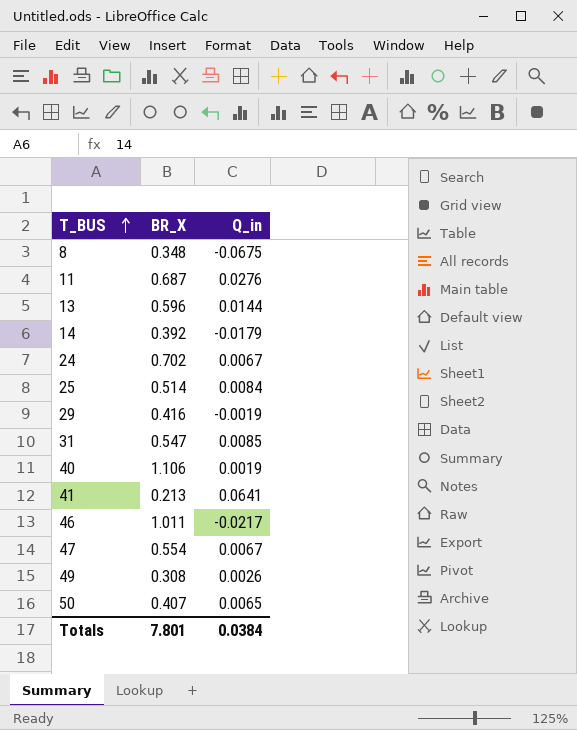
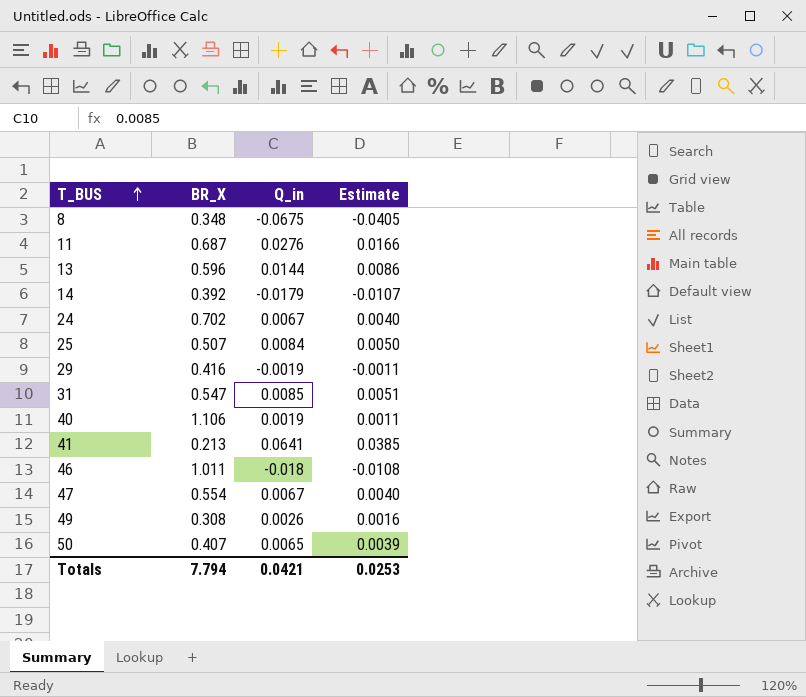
column Estimate | formula: none -> [Q_in] * 0.6
25 | BR_X: 0.514 -> 0.507
46 | Q_in: -0.0217 -> -0.018
Totals | BR_X: 7.801 -> 7.794
Totals | Q_in: 0.0384 -> 0.0421

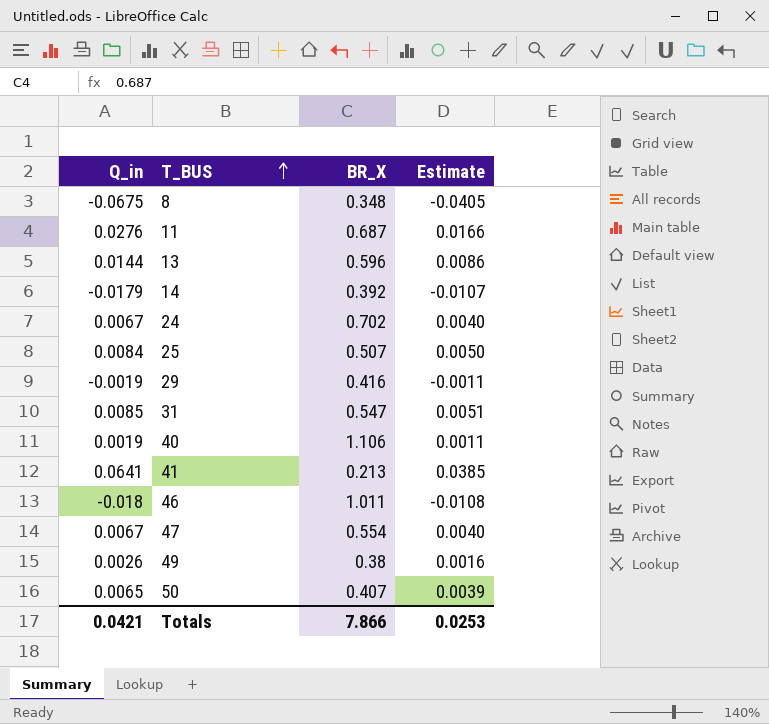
column Q_in | position: 3 -> 1
49 | BR_X: 0.308 -> 0.38
Totals | BR_X: 7.794 -> 7.866

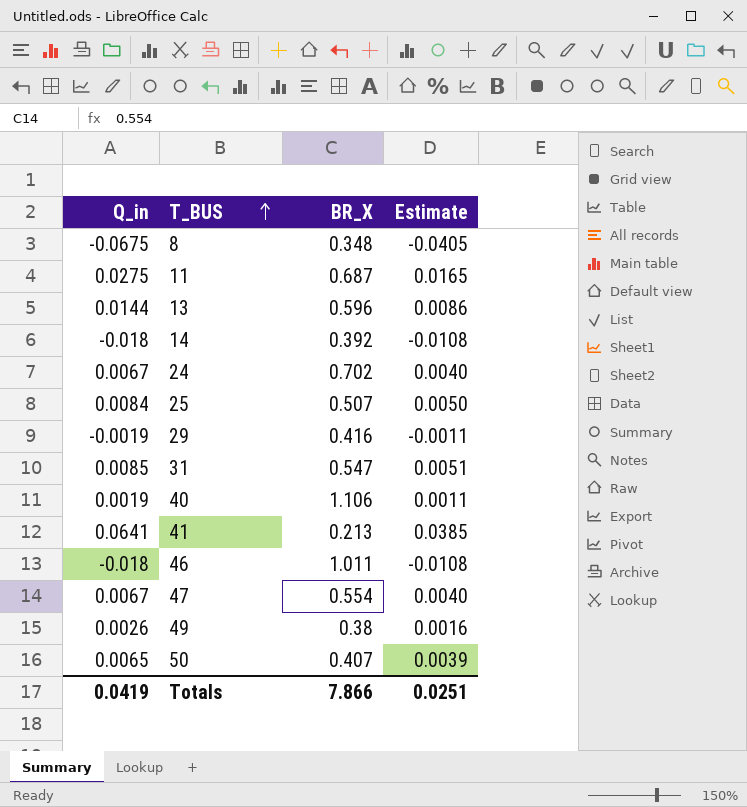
11 | Q_in: 0.0276 -> 0.0275
11 | Estimate: 0.0166 -> 0.0165
14 | Q_in: -0.0179 -> -0.018
14 | Estimate: -0.0107 -> -0.0108
Totals | Q_in: 0.0421 -> 0.0419
Totals | Estimate: 0.0253 -> 0.0251

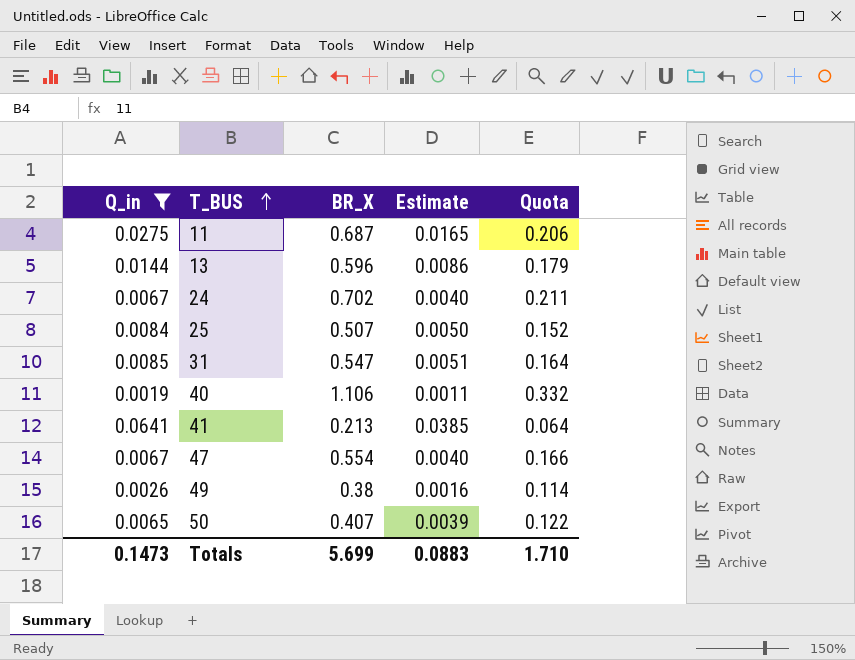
filter: none -> Q_in >= 0.0019
column Quota | formula: none -> [BR_X] * 0.3
Totals | Q_in: 0.0419 -> 0.1473
Totals | BR_X: 7.866 -> 5.699
Totals | Estimate: 0.0251 -> 0.0883

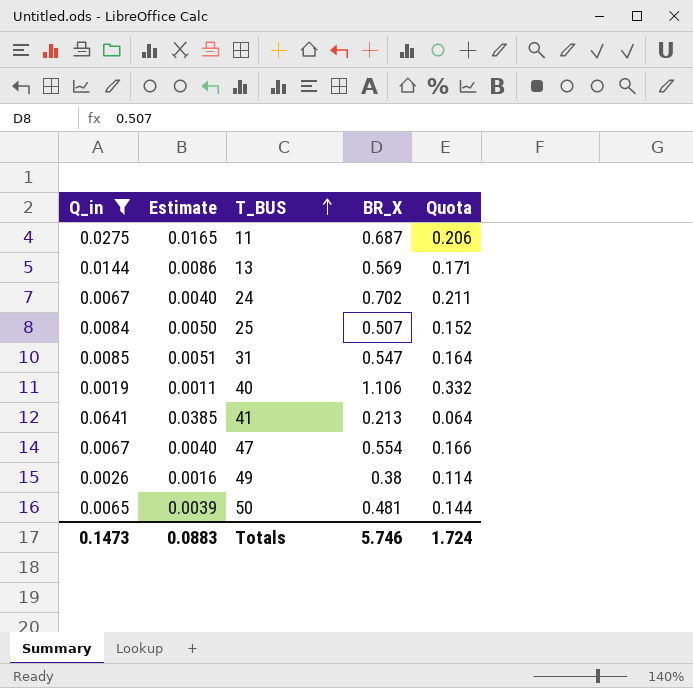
column Estimate | position: 4 -> 2
13 | BR_X: 0.596 -> 0.569
13 | Quota: 0.179 -> 0.171
50 | BR_X: 0.407 -> 0.481
50 | Quota: 0.122 -> 0.144
Totals | BR_X: 5.699 -> 5.746
Totals | Quota: 1.710 -> 1.724

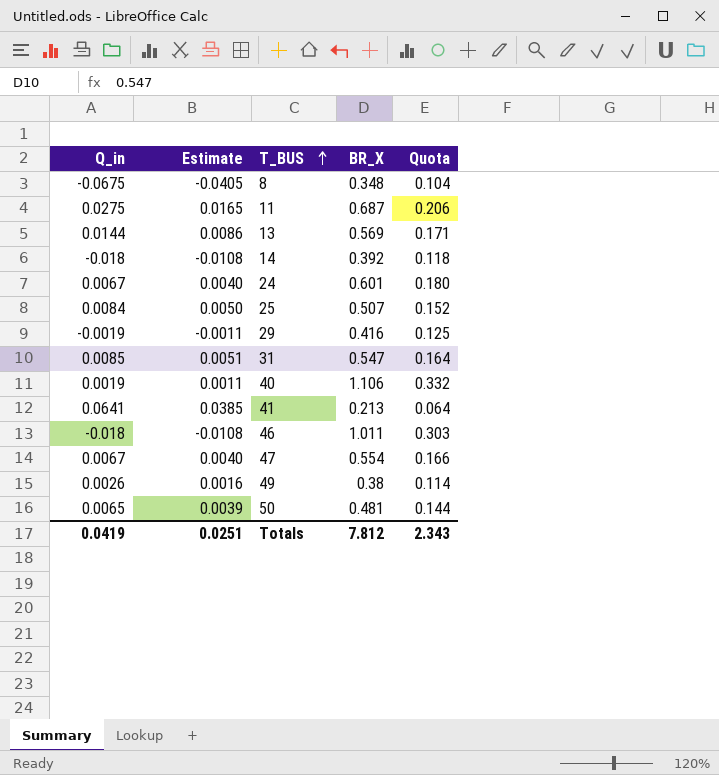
filter: Q_in >= 0.0019 -> none
24 | BR_X: 0.702 -> 0.601
24 | Quota: 0.211 -> 0.180
Totals | Q_in: 0.1473 -> 0.0419
Totals | Estimate: 0.0883 -> 0.0251
Totals | BR_X: 5.746 -> 7.812
Totals | Quota: 1.724 -> 2.343

